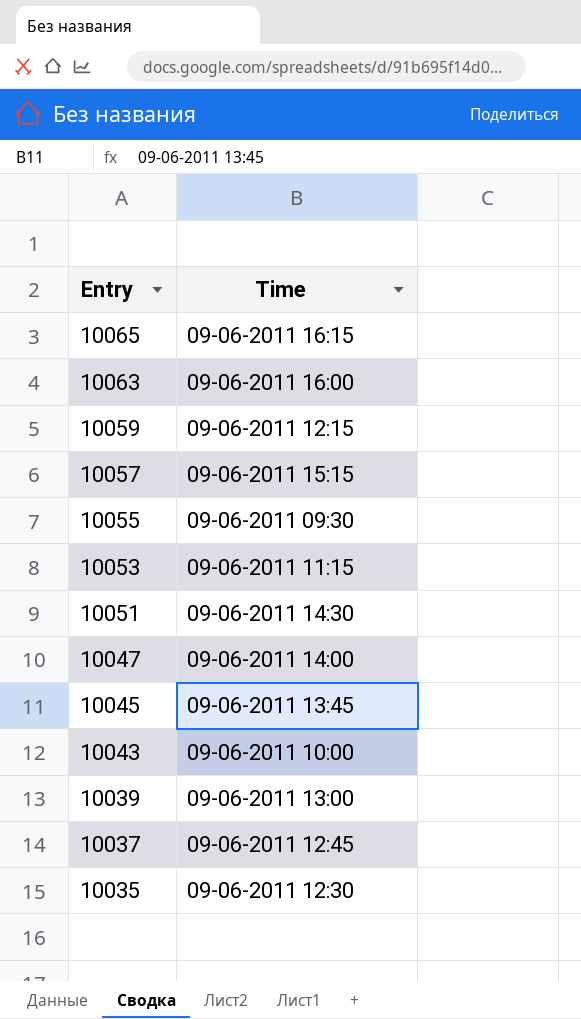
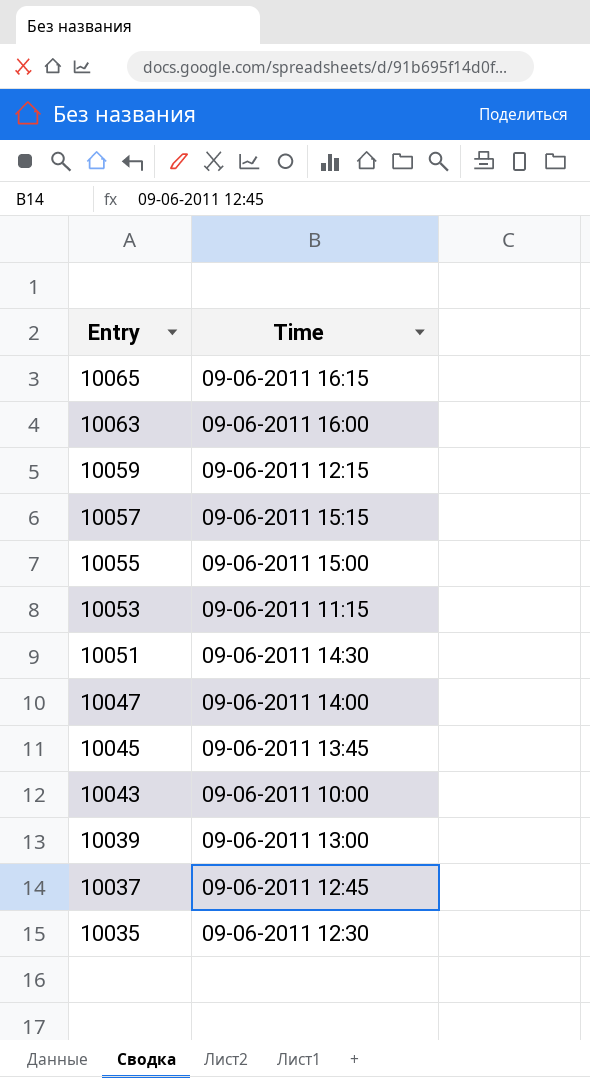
10055 | Time: 09-06-2011 09:30 -> 09-06-2011 15:00

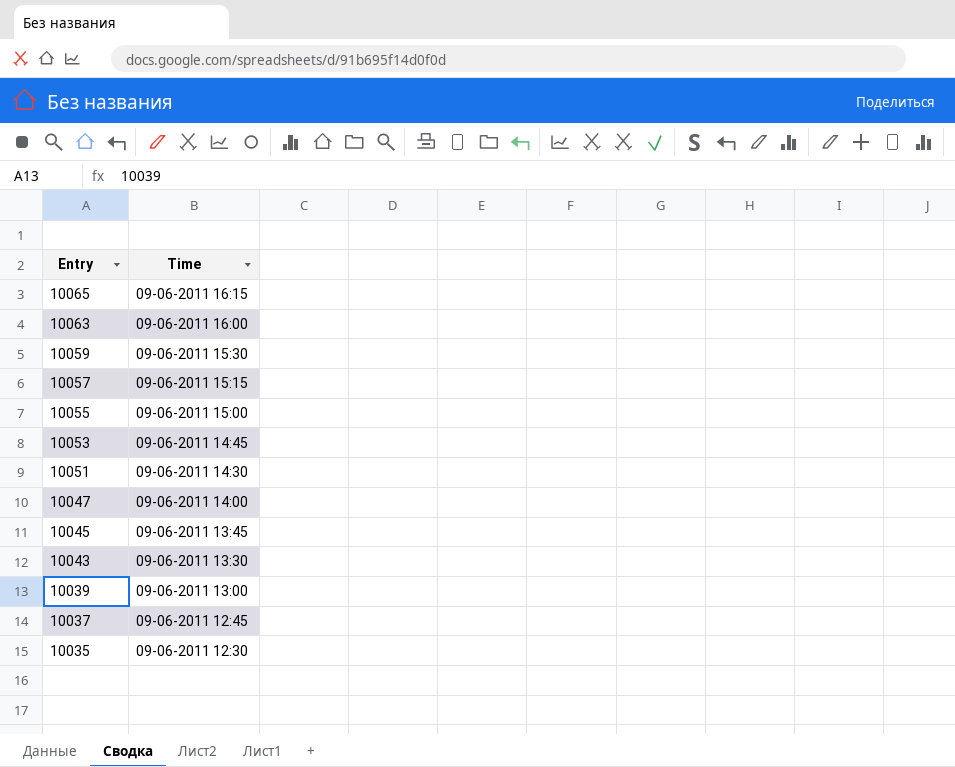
10059 | Time: 09-06-2011 12:15 -> 09-06-2011 15:30
10053 | Time: 09-06-2011 11:15 -> 09-06-2011 14:45
10043 | Time: 09-06-2011 10:00 -> 09-06-2011 13:30

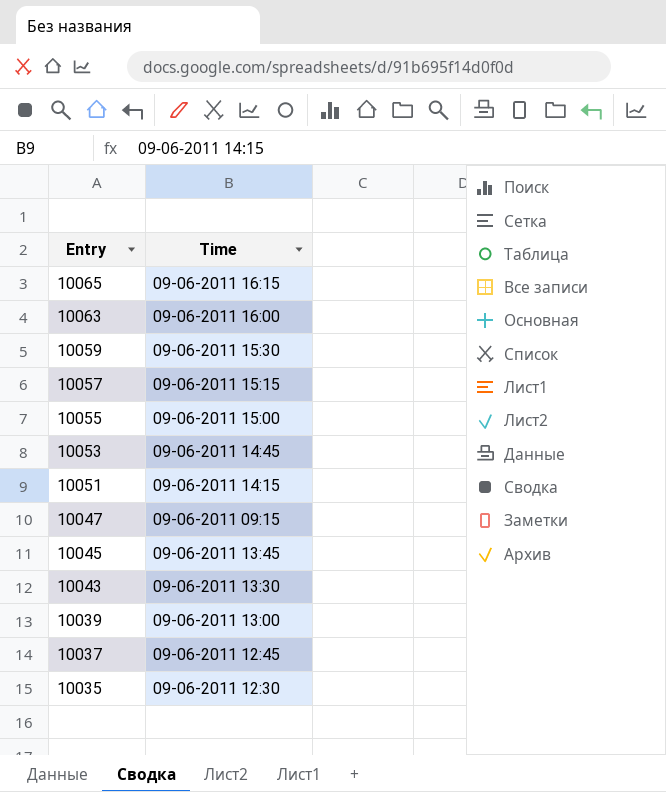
10051 | Time: 09-06-2011 14:30 -> 09-06-2011 14:15
10047 | Time: 09-06-2011 14:00 -> 09-06-2011 09:15

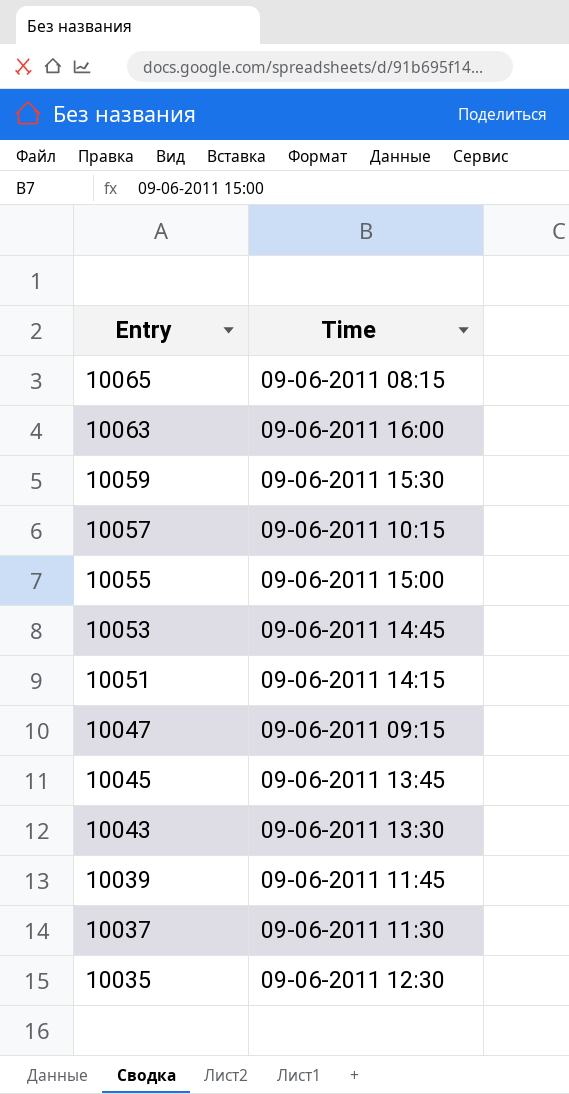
10065 | Time: 09-06-2011 16:15 -> 09-06-2011 08:15
10057 | Time: 09-06-2011 15:15 -> 09-06-2011 10:15
10039 | Time: 09-06-2011 13:00 -> 09-06-2011 11:45
10037 | Time: 09-06-2011 12:45 -> 09-06-2011 11:30

